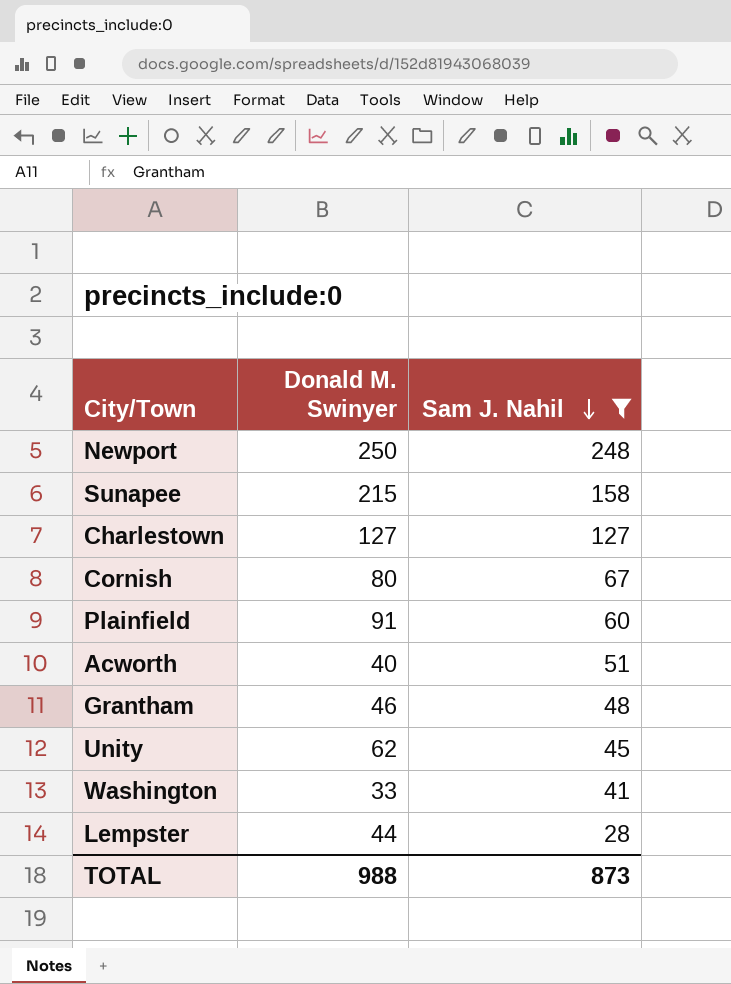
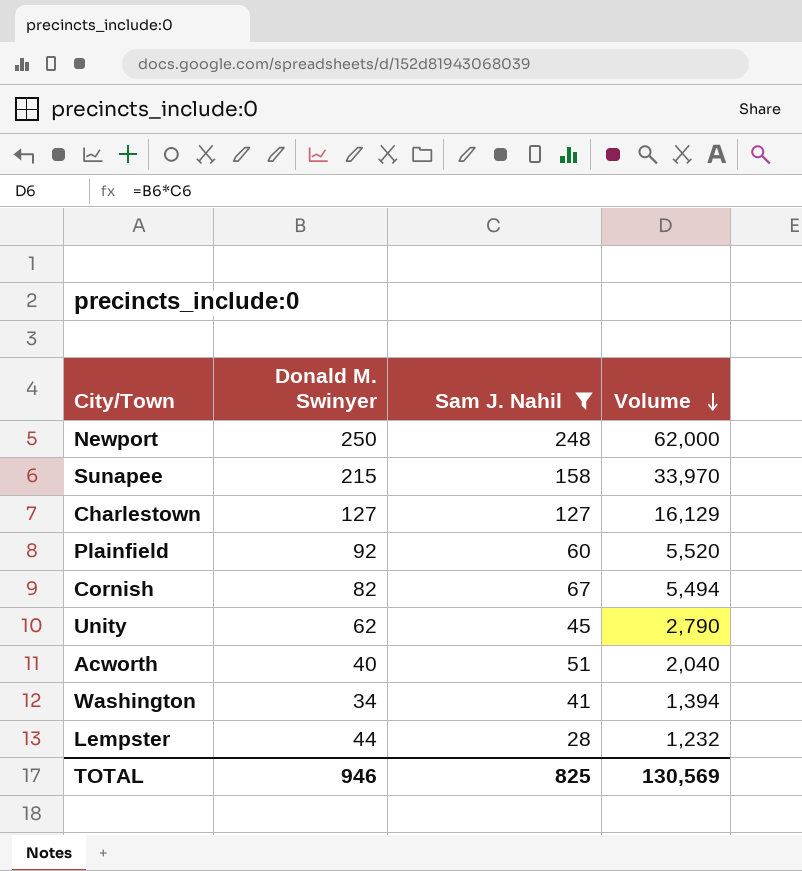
row order: Sam J. Nahil descending -> Volume descending
column Volume | formula: none -> [Donald M. Swinyer] * [Sam J. Nahil]
row Grantham: 46 | 48 -> none
Plainfield | Donald M. Swinyer: 91 -> 92
Cornish | Donald M. Swinyer: 80 -> 82
Washington | Donald M. Swinyer: 33 -> 34
TOTAL | Donald M. Swinyer: 988 -> 946
TOTAL | Sam J. Nahil: 873 -> 825

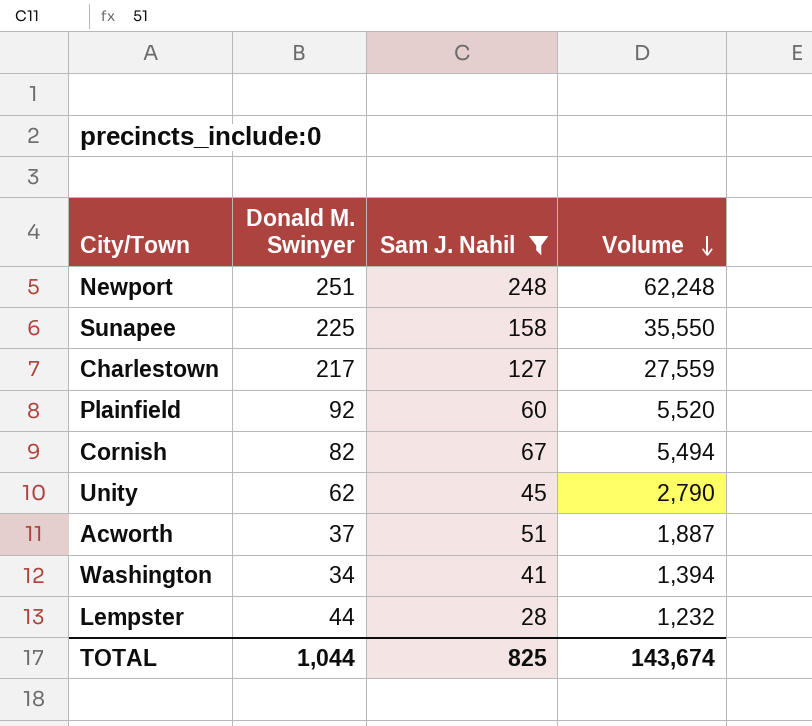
Newport | Donald M. Swinyer: 250 -> 251
Newport | Volume: 62,000 -> 62,248
Sunapee | Donald M. Swinyer: 215 -> 225
Sunapee | Volume: 33,970 -> 35,550
Charlestown | Donald M. Swinyer: 127 -> 217
Charlestown | Volume: 16,129 -> 27,559
Acworth | Donald M. Swinyer: 40 -> 37
Acworth | Volume: 2,040 -> 1,887
TOTAL | Donald M. Swinyer: 946 -> 1,044
TOTAL | Volume: 130,569 -> 143,674

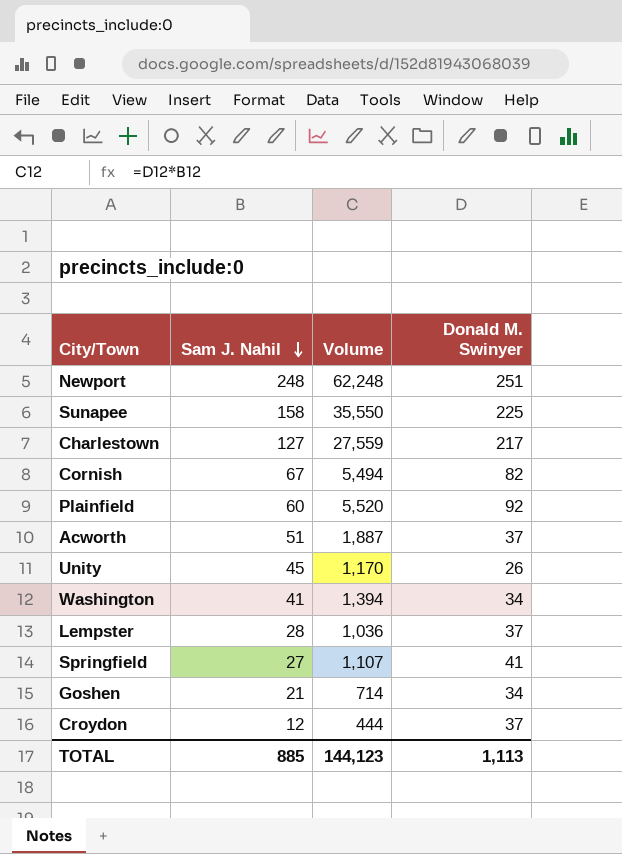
filter: Sam J. Nahil >= 28 -> none
row order: Volume descending -> Sam J. Nahil descending
column Donald M. Swinyer | position: 2 -> 4
Unity | Volume: 2,790 -> 1,170
Unity | Donald M. Swinyer: 62 -> 26
Lempster | Volume: 1,232 -> 1,036
Lempster | Donald M. Swinyer: 44 -> 37
TOTAL | Sam J. Nahil: 825 -> 885
TOTAL | Volume: 143,674 -> 144,123
TOTAL | Donald M. Swinyer: 1,044 -> 1,113

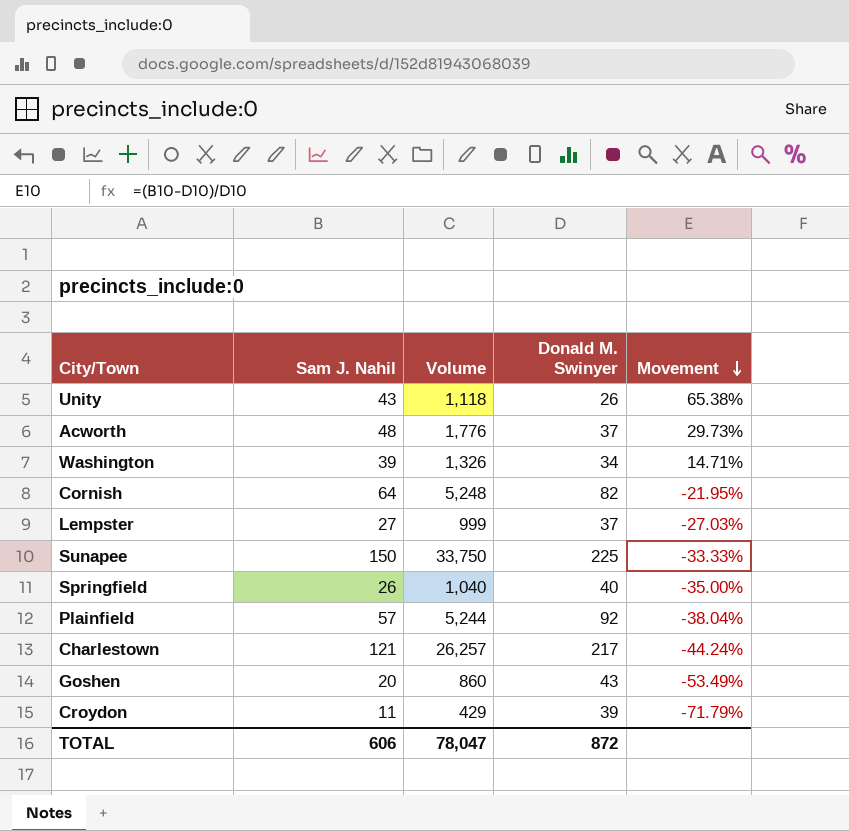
row order: Sam J. Nahil descending -> Movement descending
column Movement | formula: none -> ([Sam J. Nahil] - [Donald M. Swinyer]) / [Donald M. Swinyer]
row Newport: 248 | 62,248 | 251 -> none
Unity | Sam J. Nahil: 45 -> 43
Unity | Volume: 1,170 -> 1,118
Acworth | Sam J. Nahil: 51 -> 48
Acworth | Volume: 1,887 -> 1,776
Washington | Sam J. Nahil: 41 -> 39
Washington | Volume: 1,394 -> 1,326
Cornish | Sam J. Nahil: 67 -> 64
Cornish | Volume: 5,494 -> 5,248
Lempster | Sam J. Nahil: 28 -> 27
Lempster | Volume: 1,036 -> 999
Sunapee | Sam J. Nahil: 158 -> 150
Sunapee | Volume: 35,550 -> 33,750
Springfield | Sam J. Nahil: 27 -> 26
Springfield | Volume: 1,107 -> 1,040
Springfield | Donald M. Swinyer: 41 -> 40
Plainfield | Sam J. Nahil: 60 -> 57
Plainfield | Volume: 5,520 -> 5,244
Charlestown | Sam J. Nahil: 127 -> 121
Charlestown | Volume: 27,559 -> 26,257
Goshen | Sam J. Nahil: 21 -> 20
Goshen | Volume: 714 -> 860
Goshen | Donald M. Swinyer: 34 -> 43
Croydon | Sam J. Nahil: 12 -> 11
Croydon | Volume: 444 -> 429
Croydon | Donald M. Swinyer: 37 -> 39
TOTAL | Sam J. Nahil: 885 -> 606
TOTAL | Volume: 144,123 -> 78,047
TOTAL | Donald M. Swinyer: 1,113 -> 872

